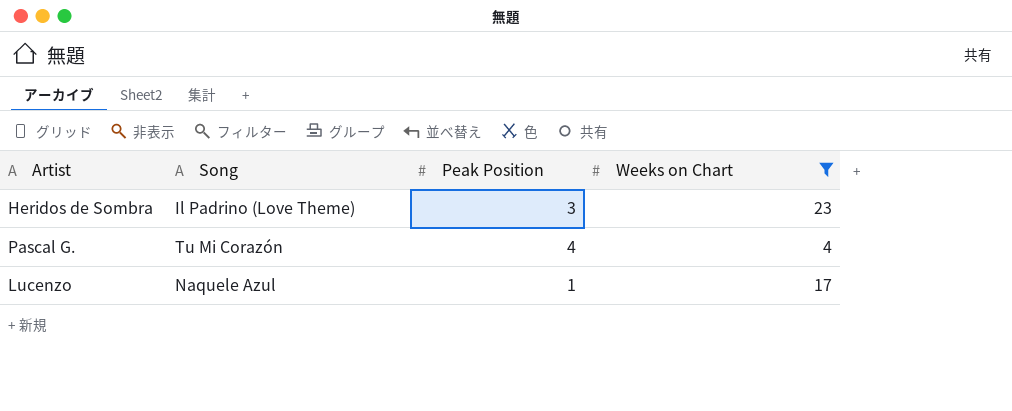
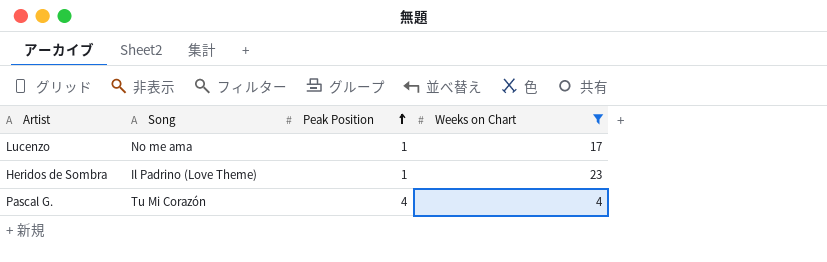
row order: none -> Peak Position ascending
Lucenzo | Song: Naquele Azul -> No me ama
Heridos de Sombra | Peak Position: 3 -> 1

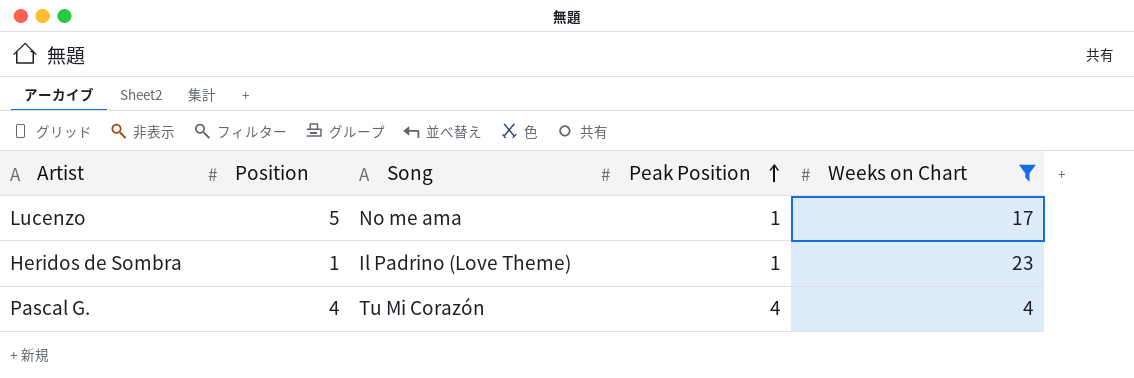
column Position | position: none -> 2

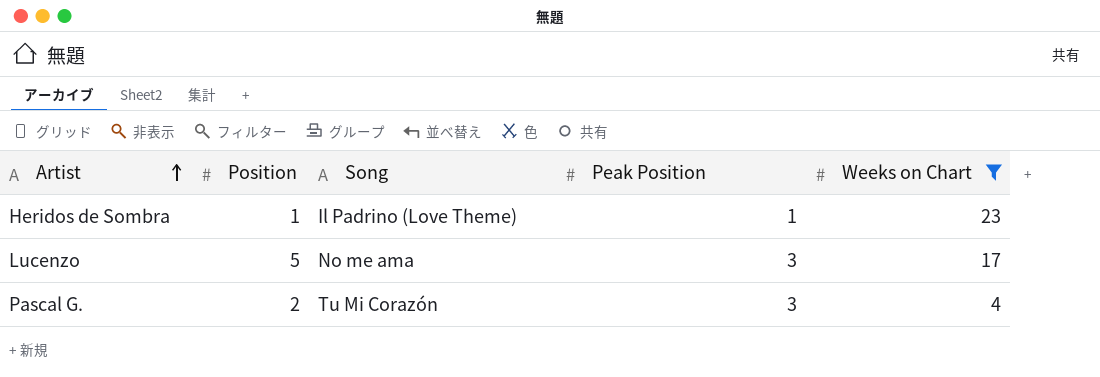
row order: Peak Position ascending -> Artist ascending
Lucenzo | Peak Position: 1 -> 3
Pascal G. | Position: 4 -> 2
Pascal G. | Peak Position: 4 -> 3

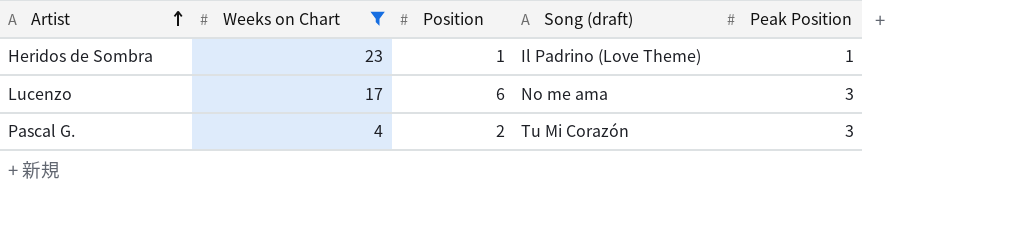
column Weeks on Chart | position: 5 -> 2
column name: Song -> Song (draft)
Lucenzo | Position: 5 -> 6

